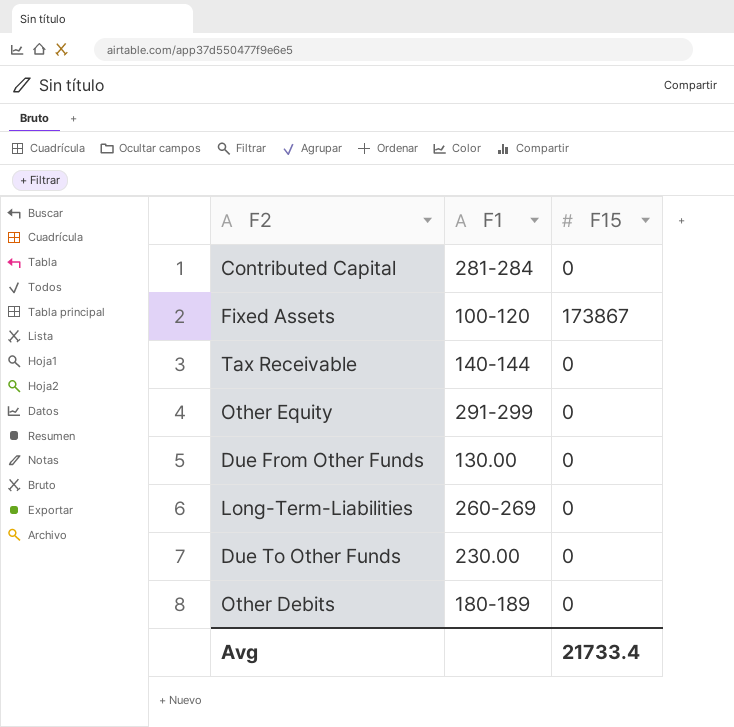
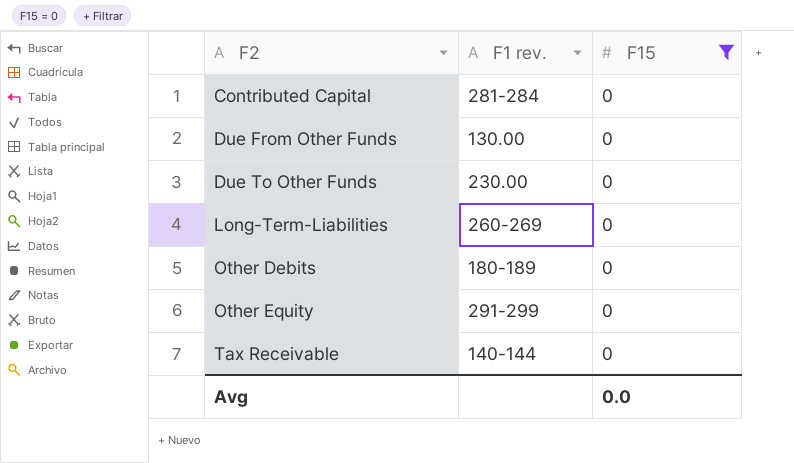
filter: none -> F15 = 0
row order: none -> F2 ascending
column name: F1 -> F1 rev.
Avg | F15: 21733.4 -> 0.0

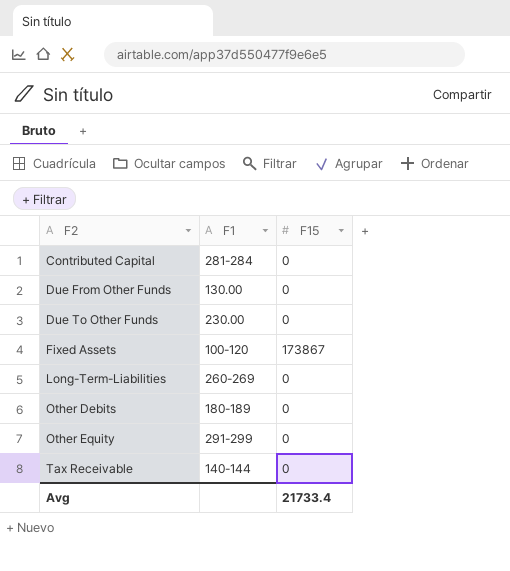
filter: F15 = 0 -> none
column name: F1 rev. -> F1
Avg | F15: 0.0 -> 21733.4

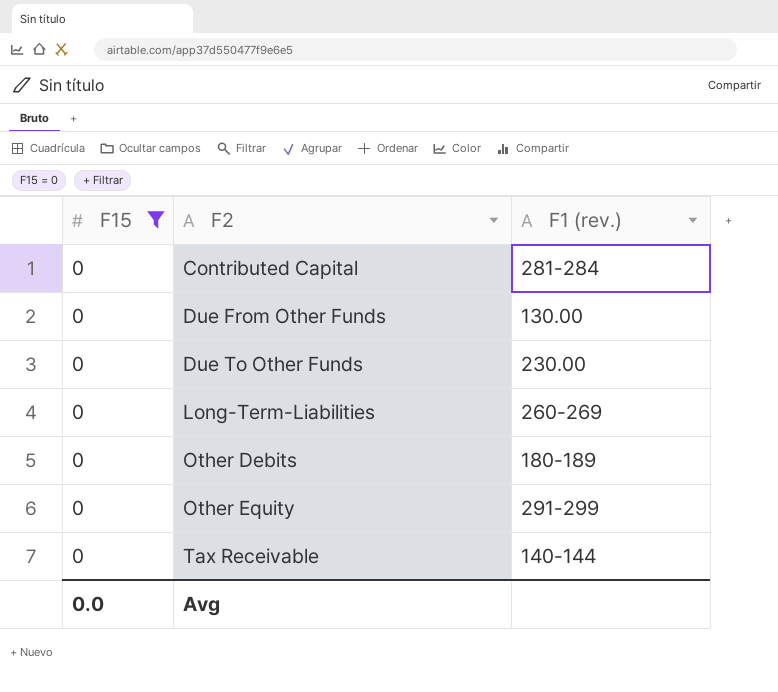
filter: none -> F15 = 0
column F15 | position: 3 -> 1
column name: F1 -> F1 (rev.)
Avg | F15: 21733.4 -> 0.0

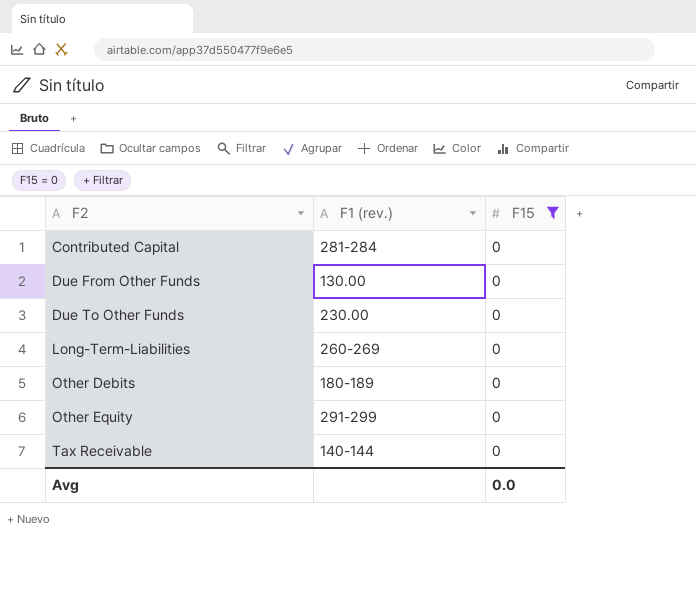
column F15 | position: 1 -> 3

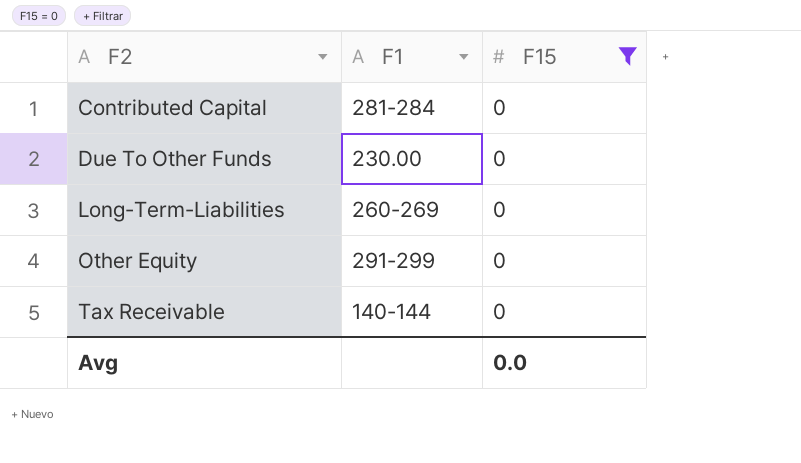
column name: F1 (rev.) -> F1
row Due From Other Funds: 130.00 | 0 -> none
row Other Debits: 180-189 | 0 -> none

